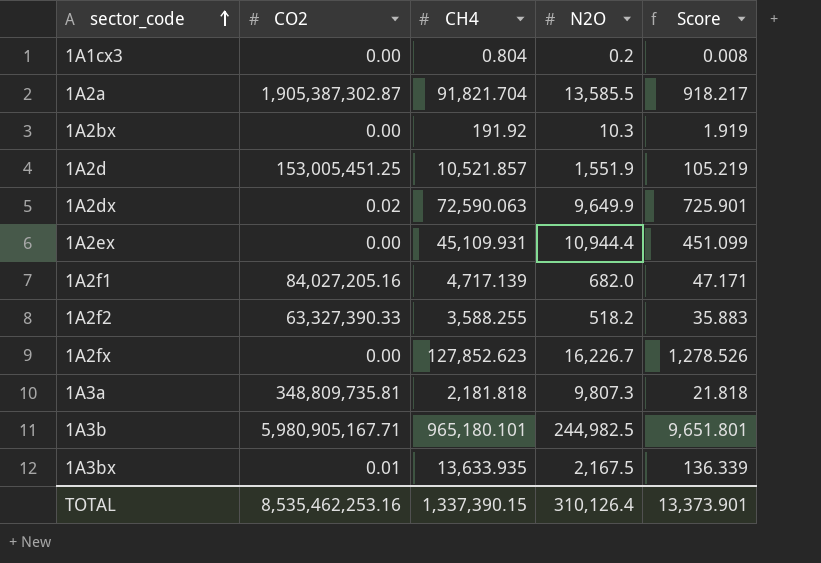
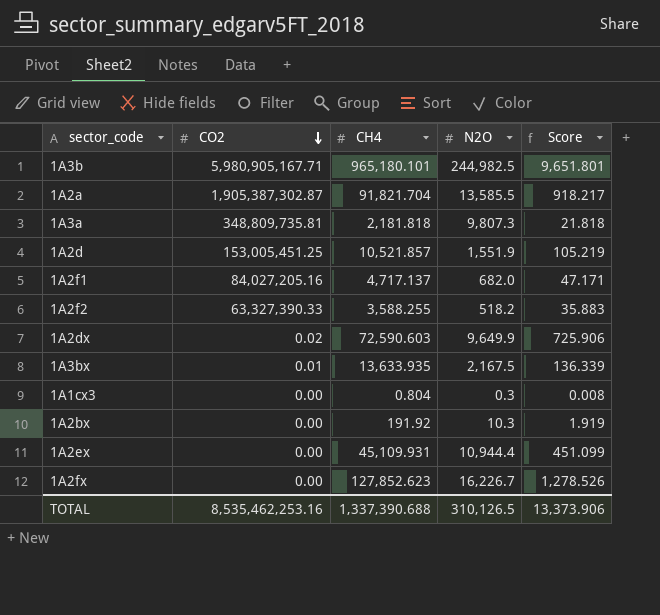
row order: sector_code ascending -> CO2 descending
1A2f1 | CH4: 4,717.139 -> 4,717.137
1A2dx | CH4: 72,590.063 -> 72,590.603
1A2dx | Score: 725.901 -> 725.906
1A1cx3 | N2O: 0.2 -> 0.3
TOTAL | CH4: 1,337,390.15 -> 1,337,390.688
TOTAL | N2O: 310,126.4 -> 310,126.5
TOTAL | Score: 13,373.901 -> 13,373.906

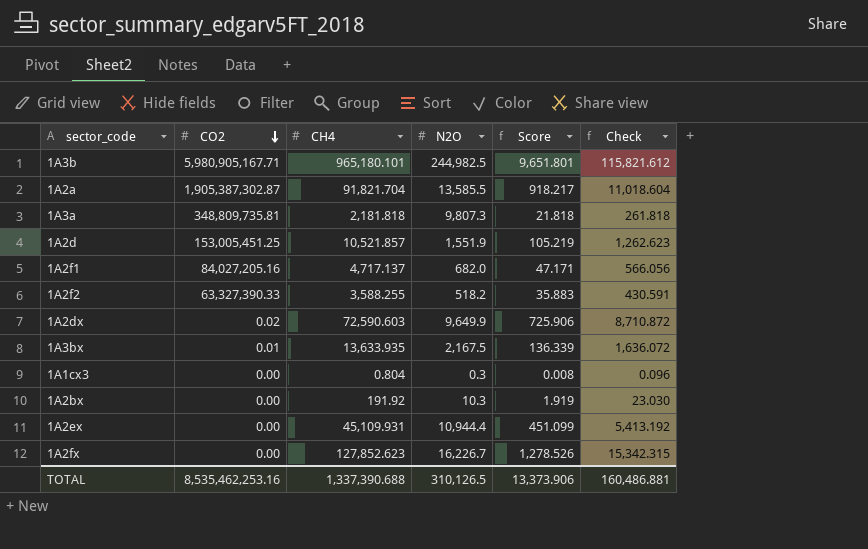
column Check | formula: none -> [CH4] * 0.12

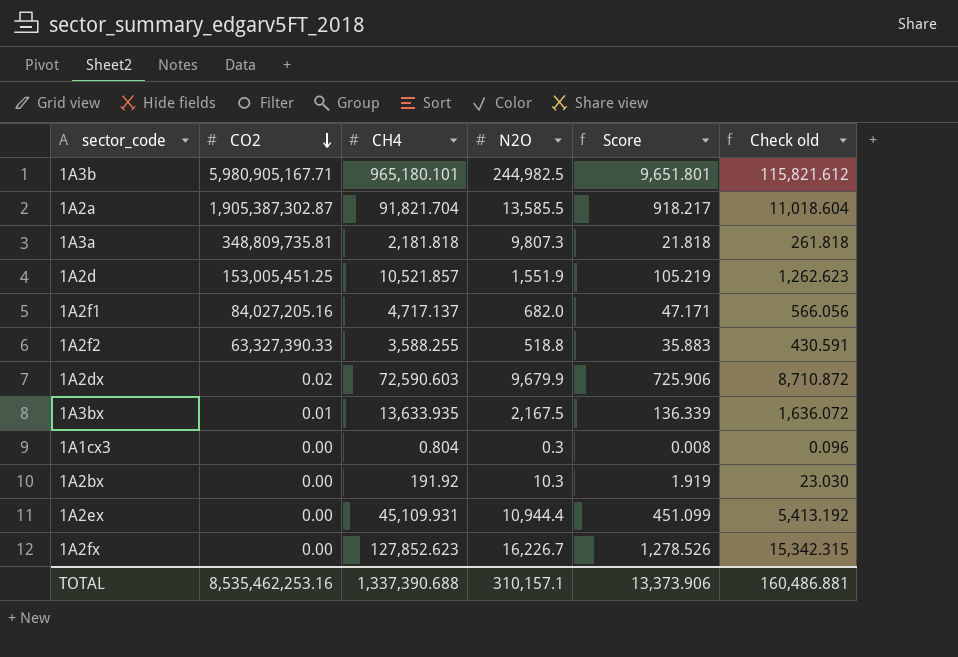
column name: Check -> Check old
1A2f2 | N2O: 518.2 -> 518.8
1A2dx | N2O: 9,649.9 -> 9,679.9
TOTAL | N2O: 310,126.5 -> 310,157.1

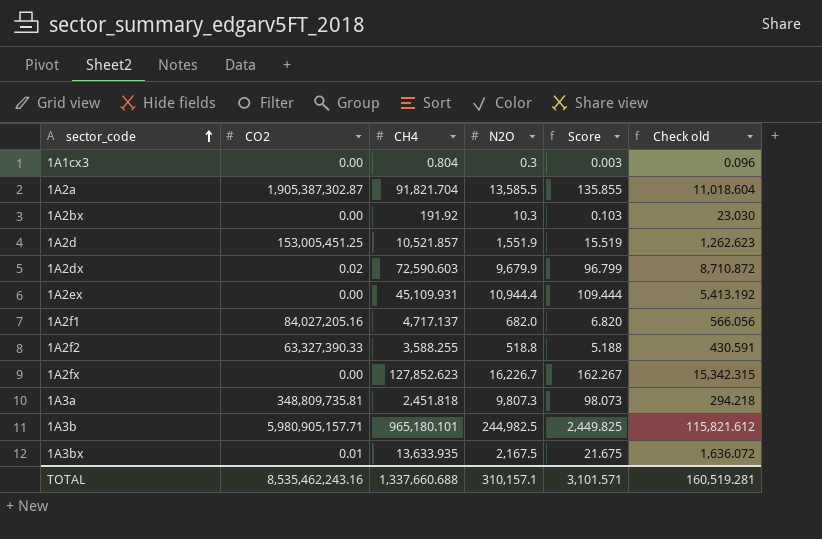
row order: CO2 descending -> sector_code ascending
column Score | formula: [CH4] * 0.01 -> [N2O] * 0.01
1A3a | CH4: 2,181.818 -> 2,451.818
1A3a | Check old: 261.818 -> 294.218
1A3b | CO2: 5,980,905,167.71 -> 5,980,905,157.71
TOTAL | CO2: 8,535,462,253.16 -> 8,535,462,243.16
TOTAL | CH4: 1,337,390.688 -> 1,337,660.688
TOTAL | Score: 13,373.906 -> 3,101.571
TOTAL | Check old: 160,486.881 -> 160,519.281

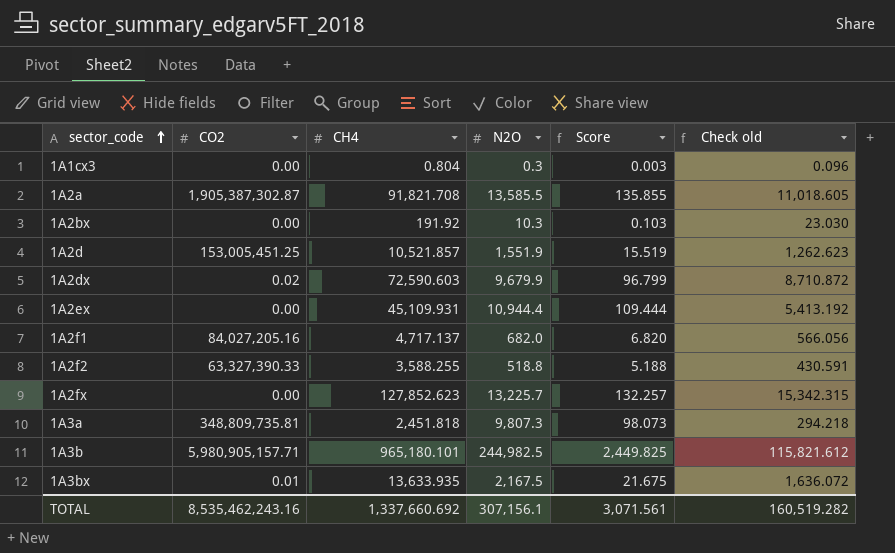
1A2a | CH4: 91,821.704 -> 91,821.708
1A2a | Check old: 11,018.604 -> 11,018.605
1A2fx | N2O: 16,226.7 -> 13,225.7
1A2fx | Score: 162.267 -> 132.257
TOTAL | CH4: 1,337,660.688 -> 1,337,660.692
TOTAL | N2O: 310,157.1 -> 307,156.1
TOTAL | Score: 3,101.571 -> 3,071.561
TOTAL | Check old: 160,519.281 -> 160,519.282

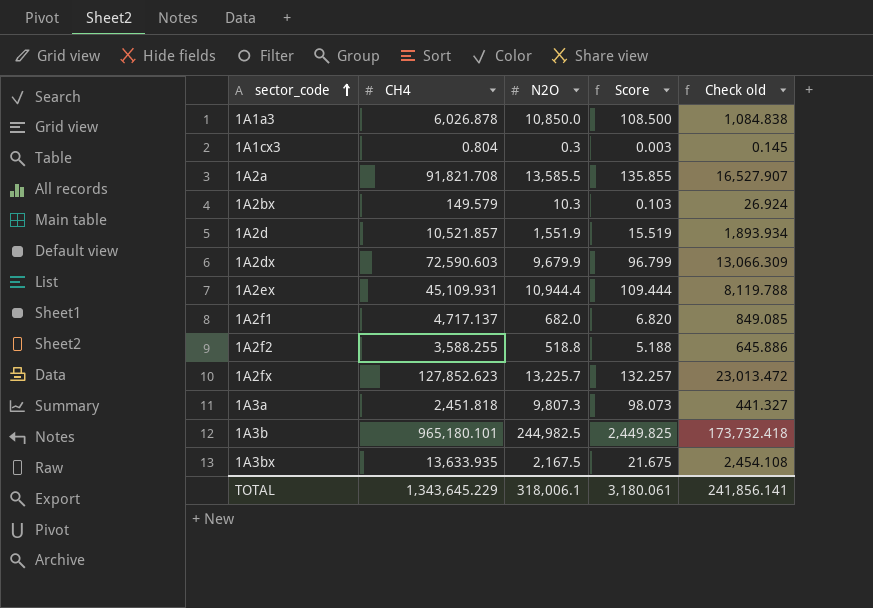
column CO2 | position: 2 -> none
column Check old | formula: [CH4] * 0.12 -> [CH4] * 0.18
row 1A1a3: none -> 6,026.878 | 10,850.0 | 108.500 | 1,084.838
1A2bx | CH4: 191.92 -> 149.579
TOTAL | CH4: 1,337,660.692 -> 1,343,645.229
TOTAL | N2O: 307,156.1 -> 318,006.1
TOTAL | Score: 3,071.561 -> 3,180.061
TOTAL | Check old: 160,519.282 -> 241,856.141

